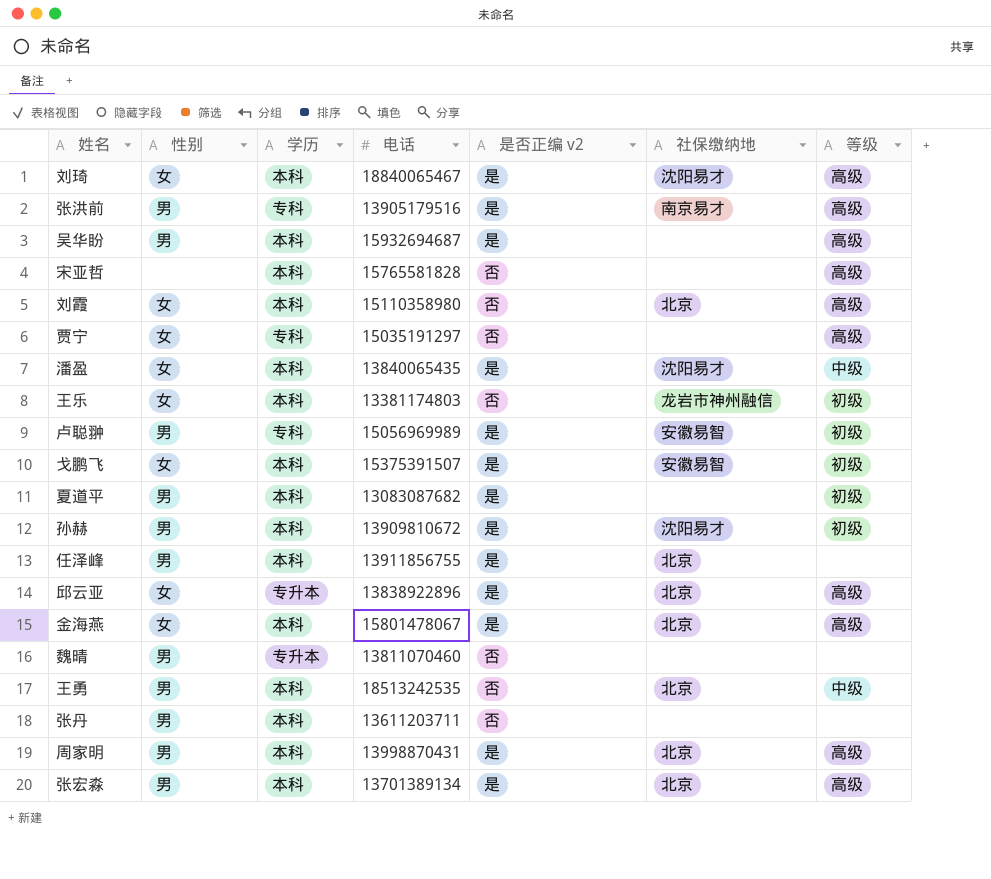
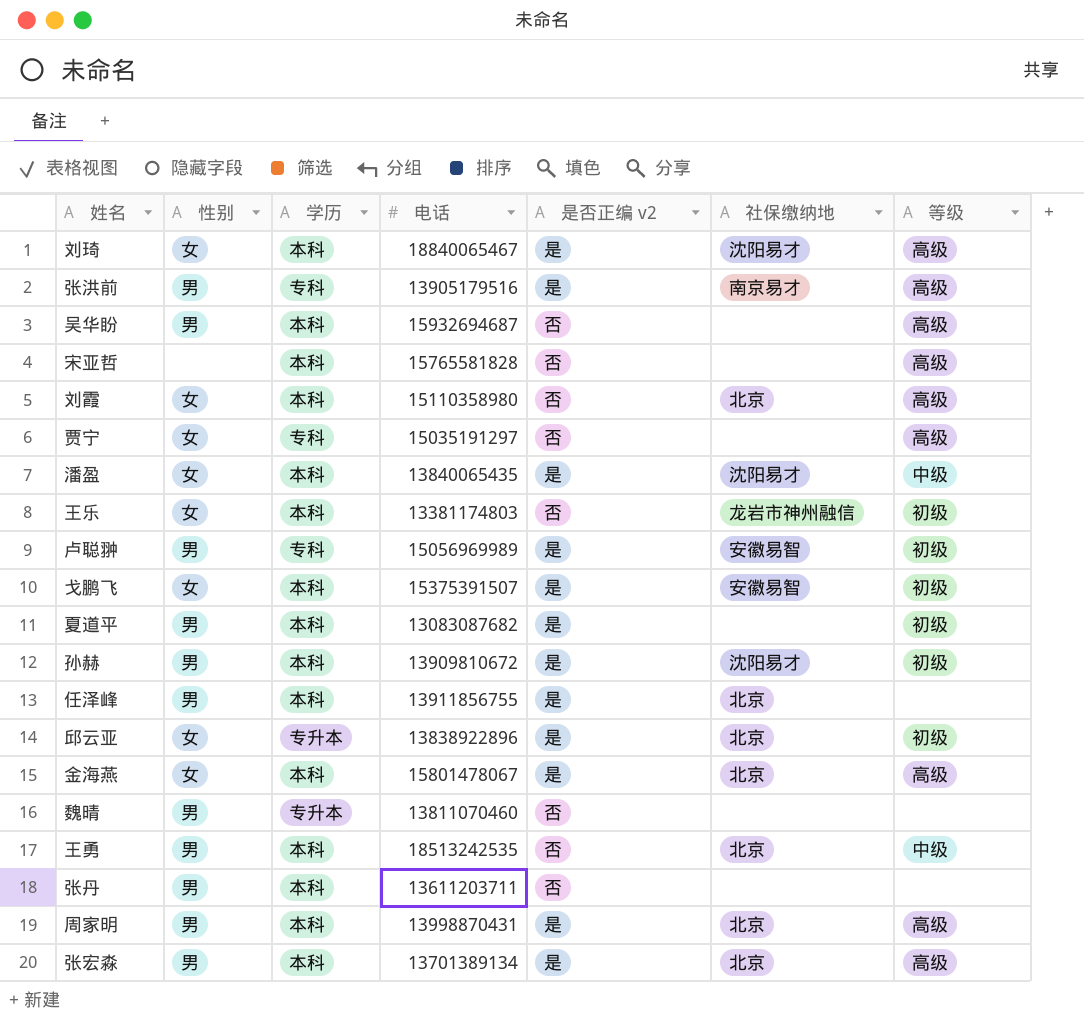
吴华盼 | 是否正编 v2: 是 -> 否
邱云亚 | 等级: 高级 -> 初级

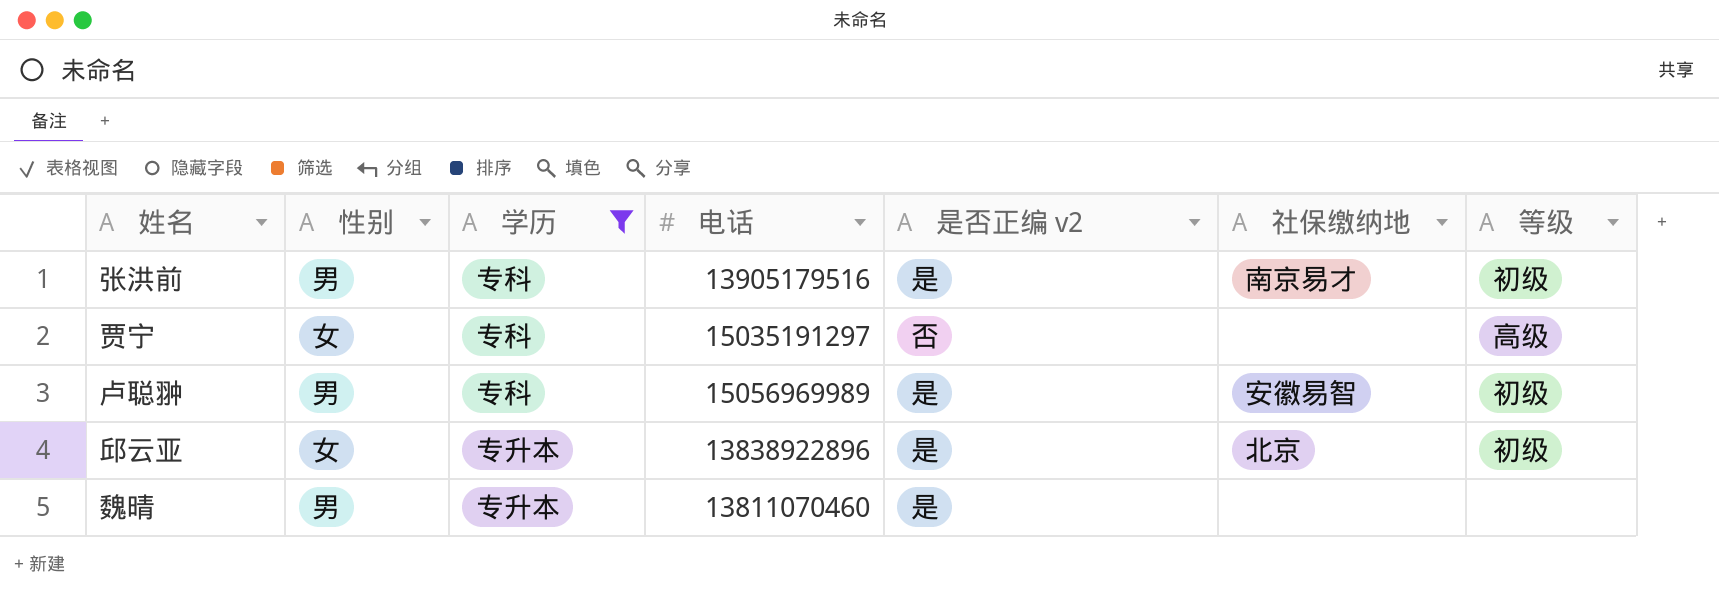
filter: none -> 学历 != 本科
张洪前 | 等级: 高级 -> 初级
魏晴 | 是否正编 v2: 否 -> 是

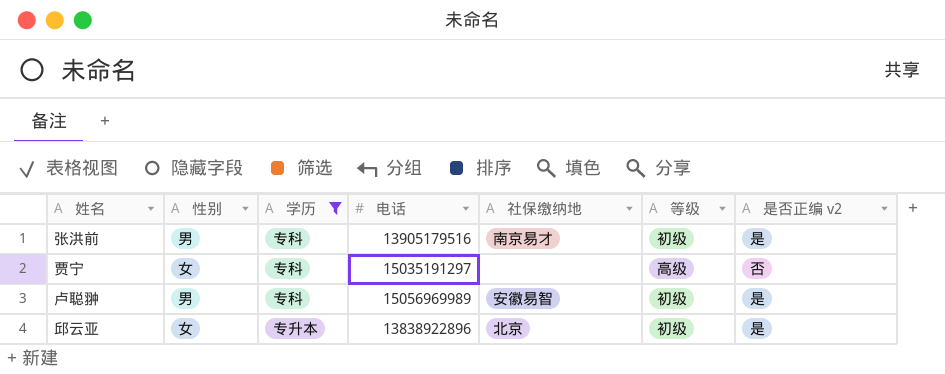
column 是否正编 v2 | position: 5 -> 7
row 魏晴: 男 | 专升本 | 13811070460 | 是 | none | none -> none

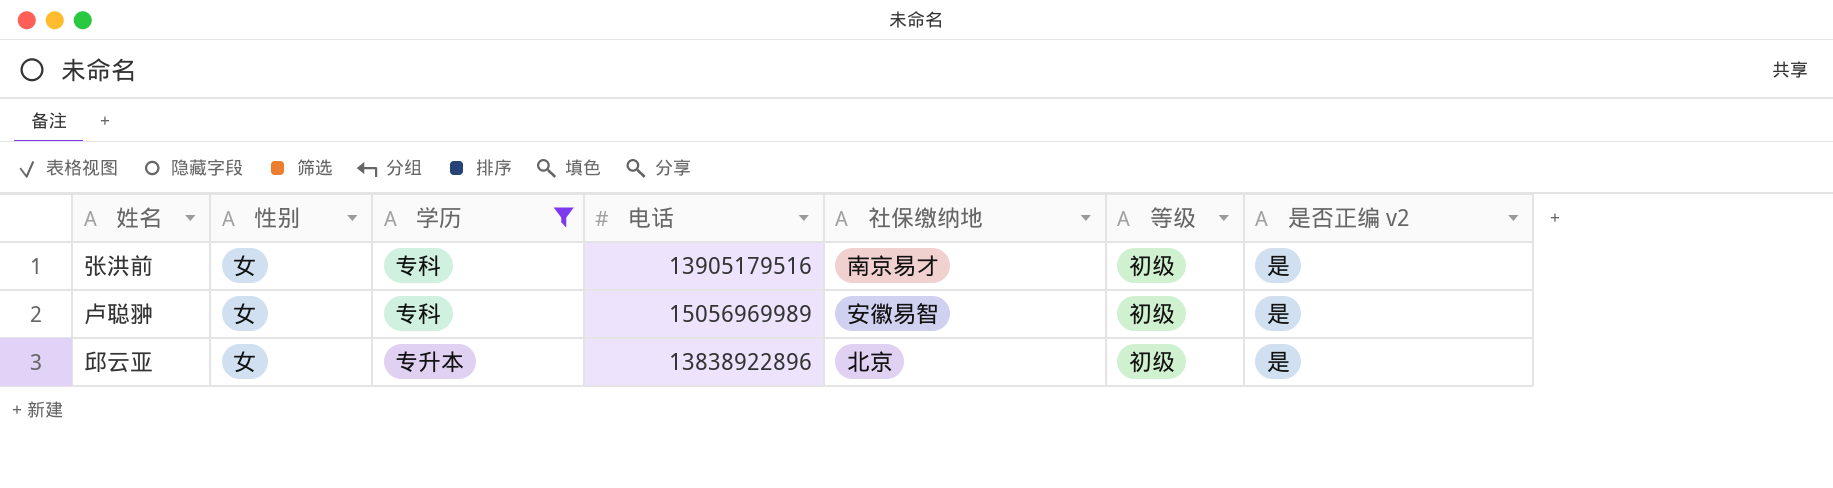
row 贾宁: 女 | 专科 | 15035191297 | none | 高级 | 否 -> none
张洪前 | 性别: 男 -> 女
卢聪翀 | 性别: 男 -> 女

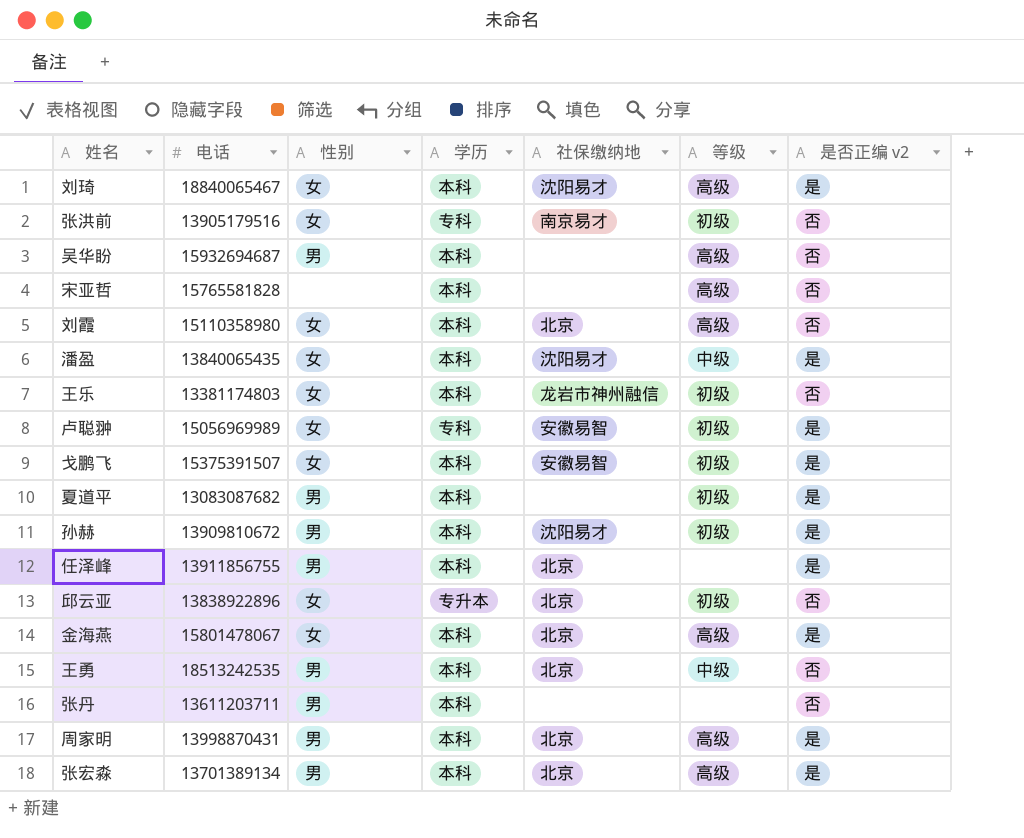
filter: 学历 != 本科 -> none
column 电话 | position: 4 -> 2
张洪前 | 是否正编 v2: 是 -> 否
邱云亚 | 是否正编 v2: 是 -> 否

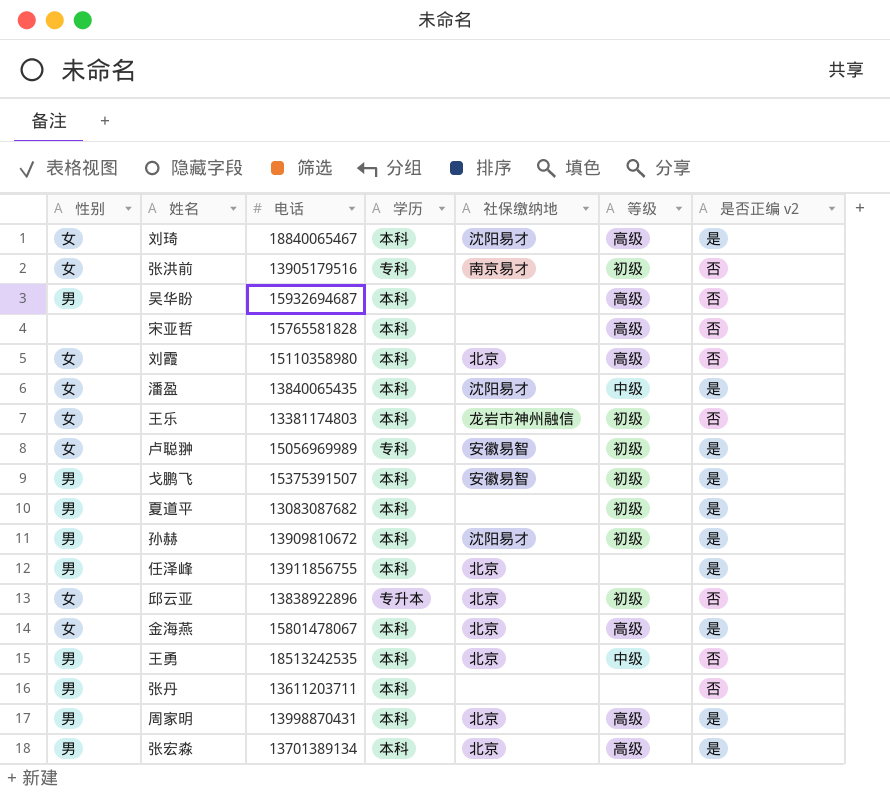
column 性别 | position: 3 -> 1
戈鹏飞 | 性别: 女 -> 男

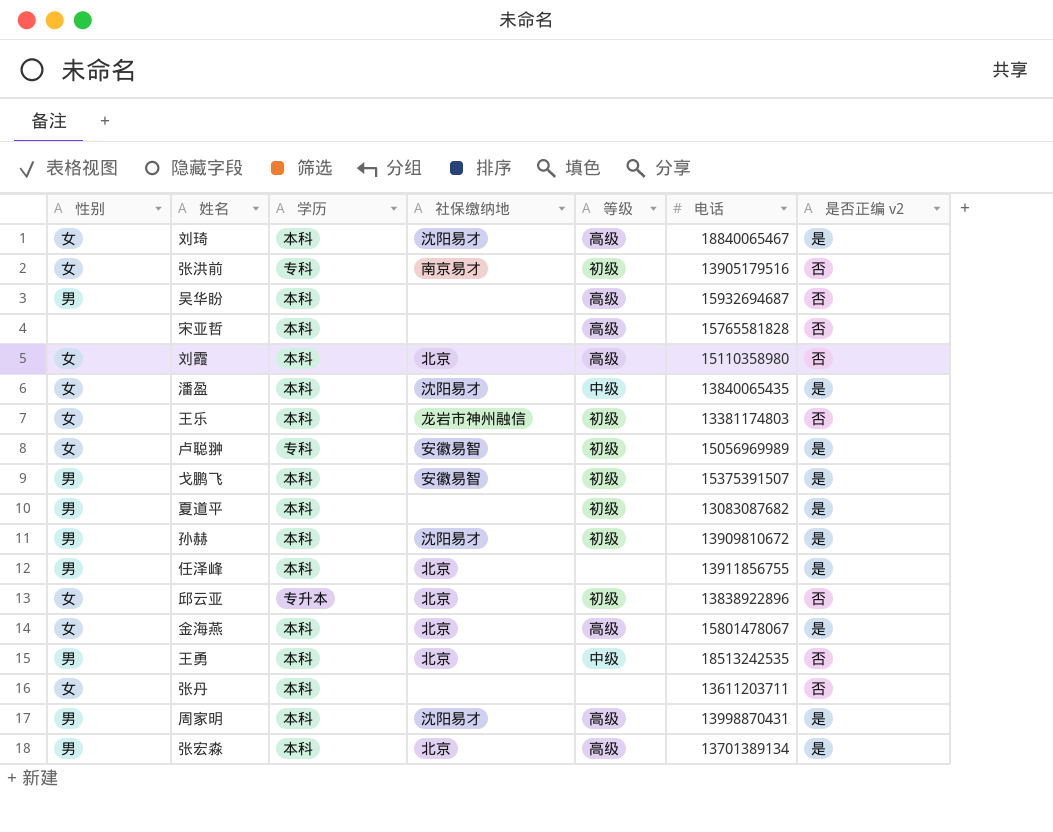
column 电话 | position: 3 -> 6
张丹 | 性别: 男 -> 女
周家明 | 社保缴纳地: 北京 -> 沈阳易才

